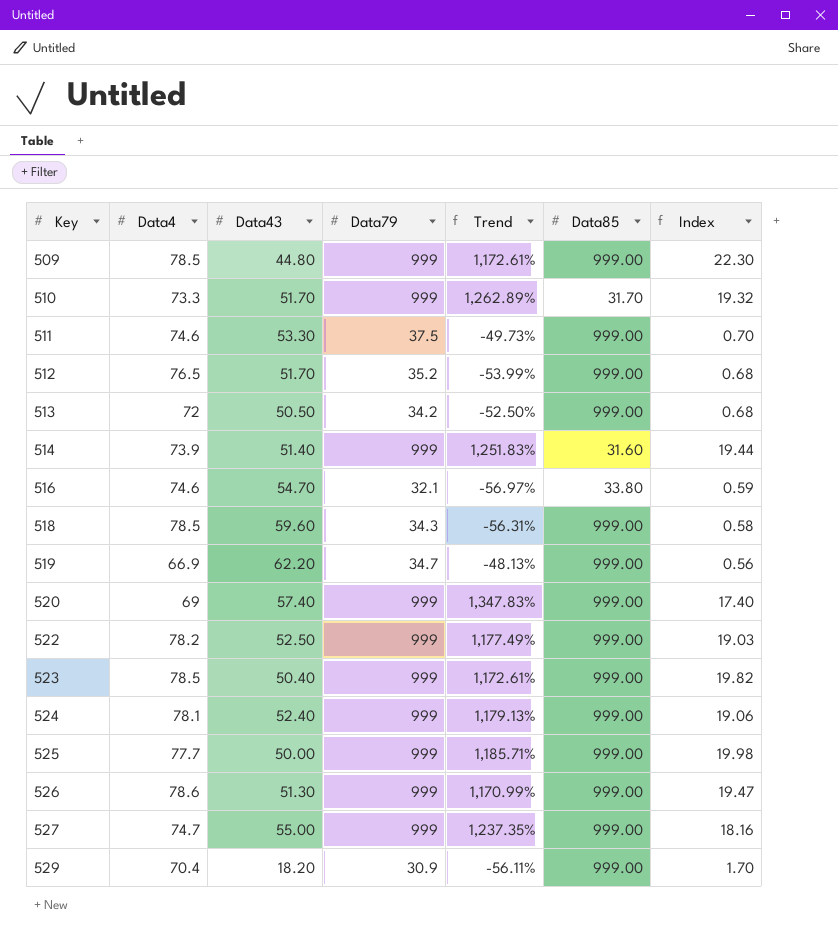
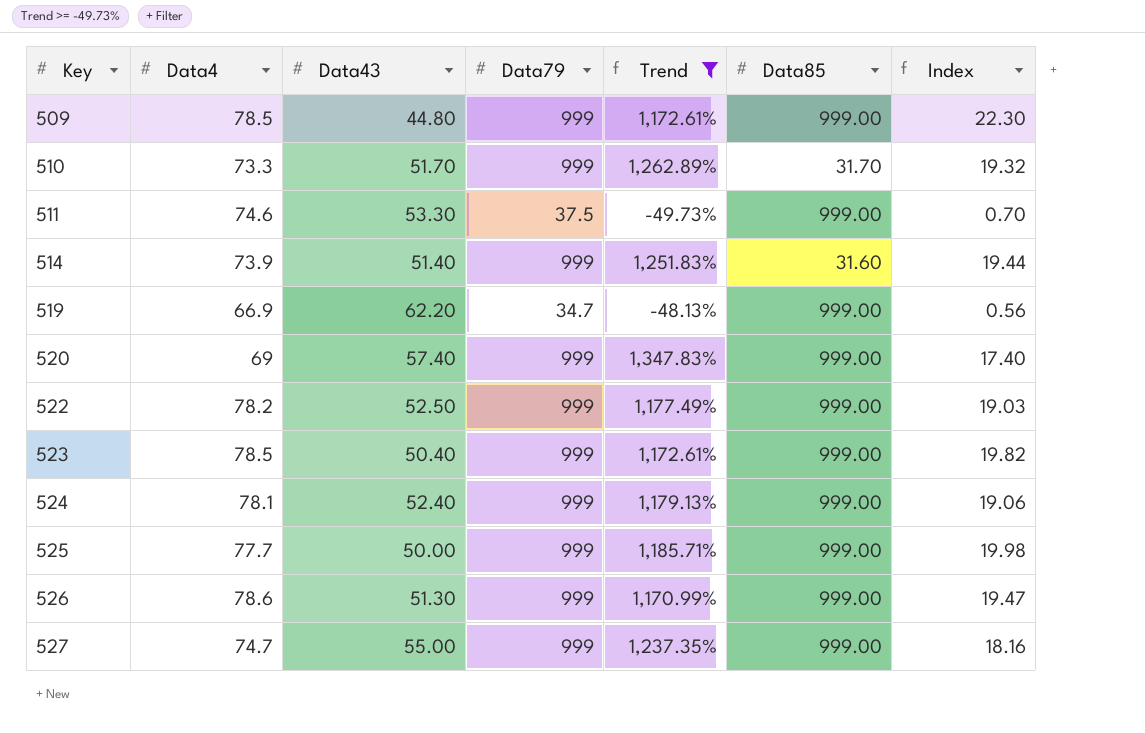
filter: none -> Trend >= -49.73%

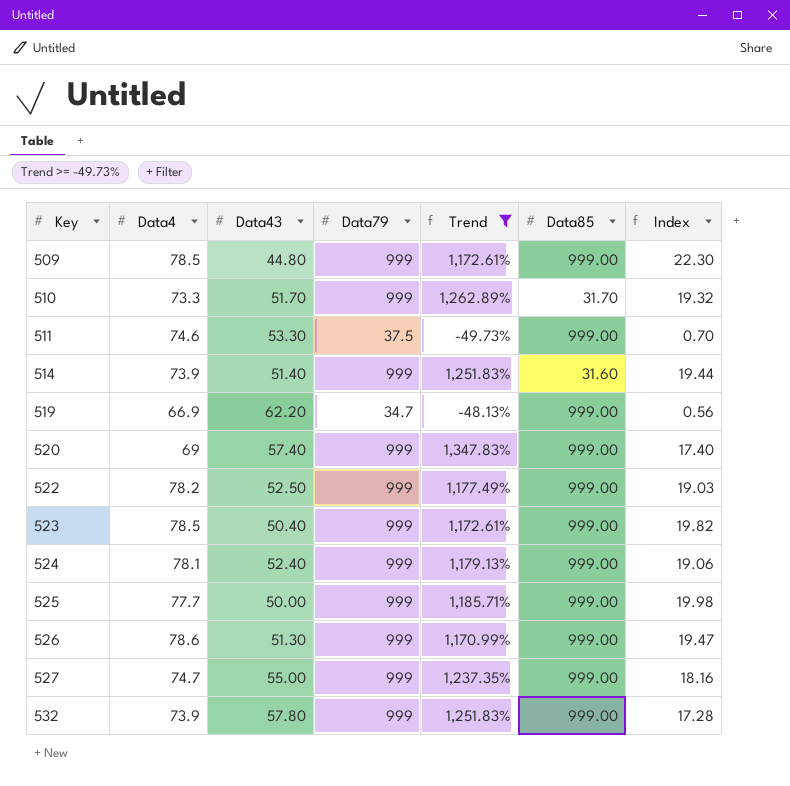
row 532: none -> 73.9 | 57.80 | 999 | 1,251.83% | 999.00 | 17.28

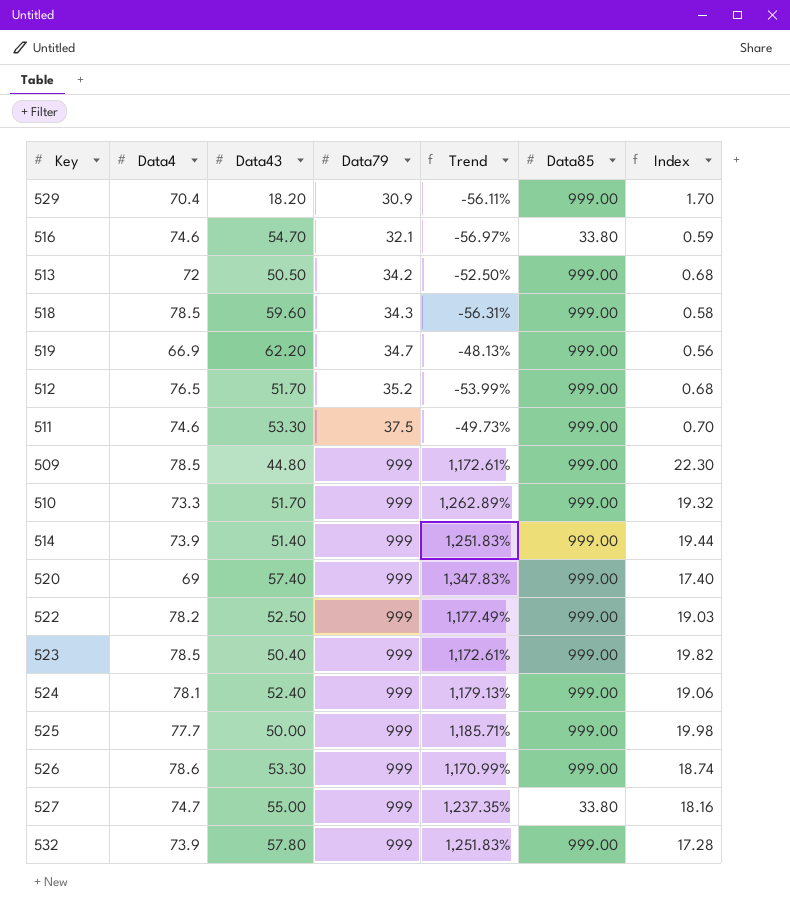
filter: Trend >= -49.73% -> none
row order: Key ascending -> Data79 ascending
510 | Data85: 31.70 -> 999.00
514 | Data85: 31.60 -> 999.00
526 | Data43: 51.30 -> 53.30
526 | Index: 19.47 -> 18.74
527 | Data85: 999.00 -> 33.80

